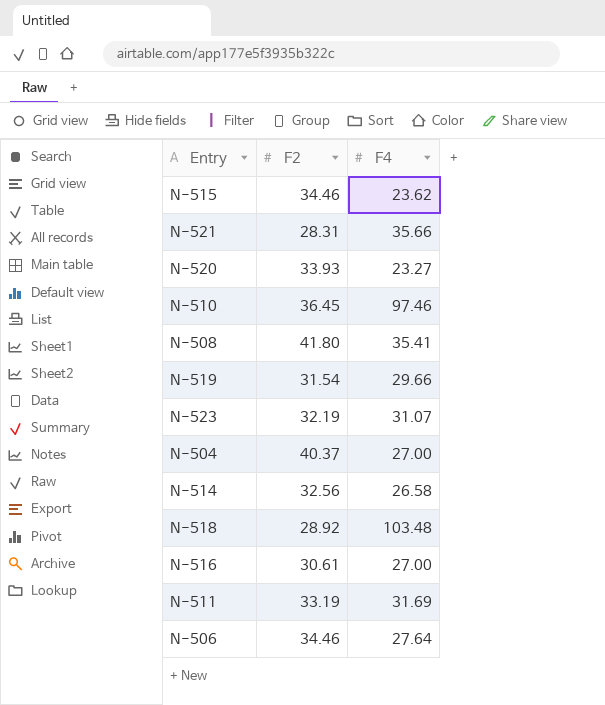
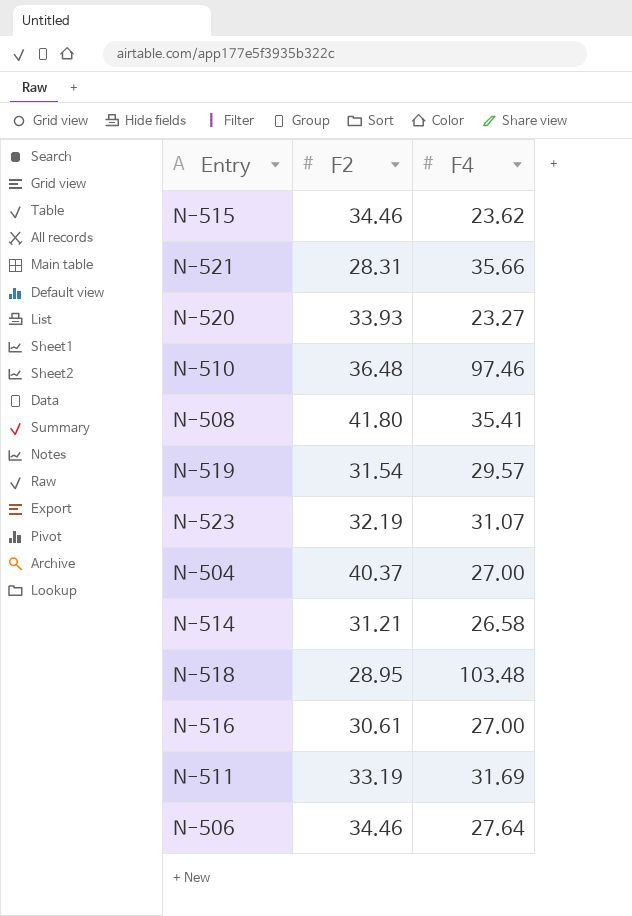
N-510 | F2: 36.45 -> 36.48
N-519 | F4: 29.66 -> 29.57
N-514 | F2: 32.56 -> 31.21
N-518 | F2: 28.92 -> 28.95

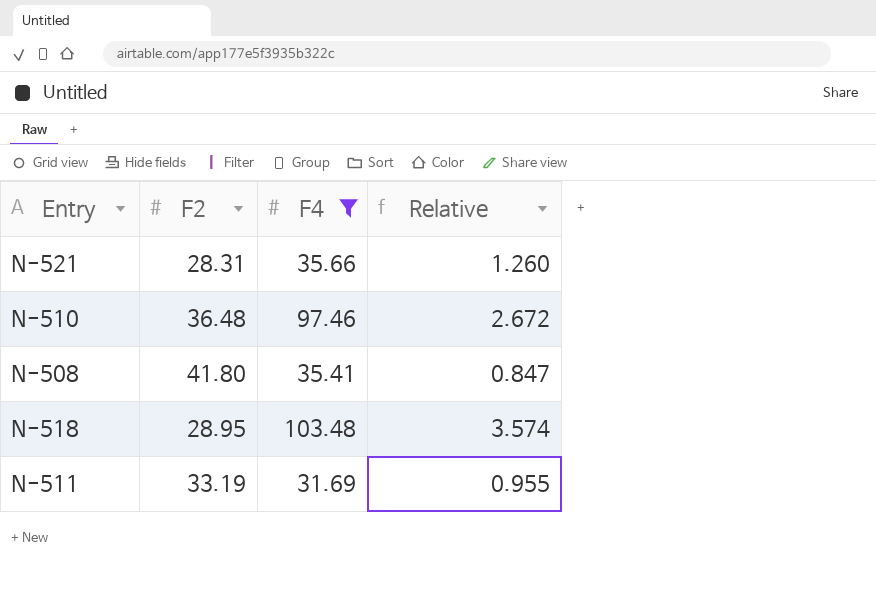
filter: none -> F4 >= 31.69
column Relative | formula: none -> [F4] / [F2]

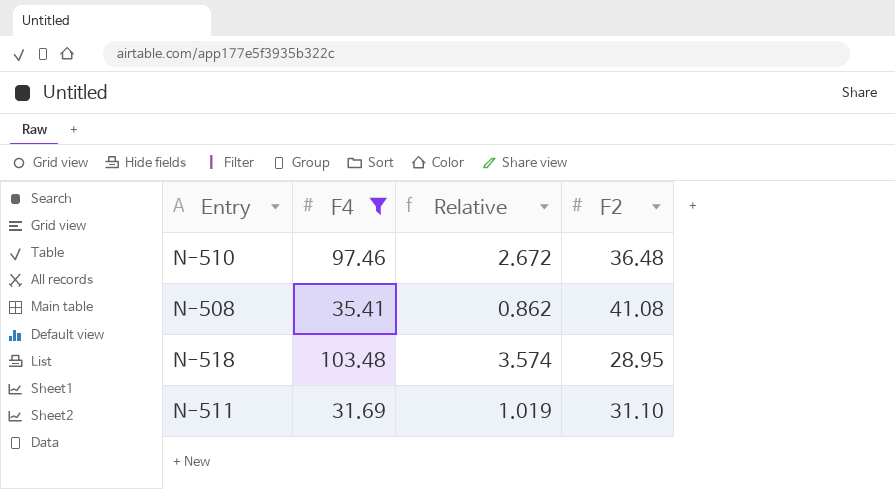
column F2 | position: 2 -> 4
row N-521: 28.31 | 35.66 | 1.260 -> none
N-508 | Relative: 0.847 -> 0.862
N-508 | F2: 41.80 -> 41.08
N-511 | Relative: 0.955 -> 1.019
N-511 | F2: 33.19 -> 31.10

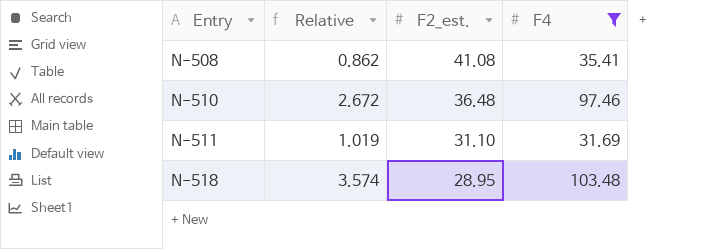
row order: none -> Entry ascending
column name: F2 -> F2_est.
column F4 | position: 2 -> 4

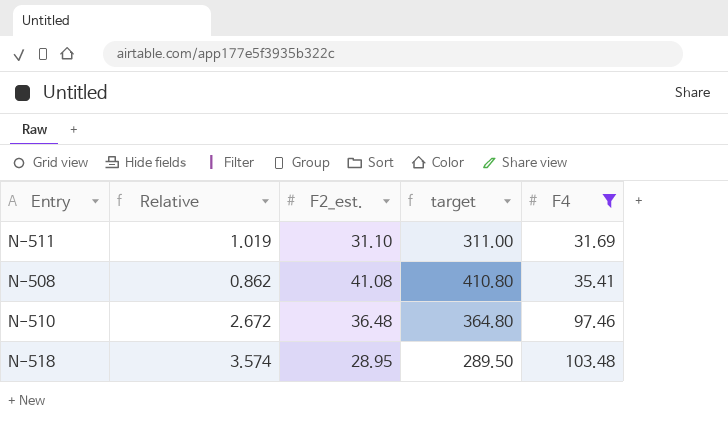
row order: Entry ascending -> F4 ascending
column target | formula: none -> [F2_est.] * 10

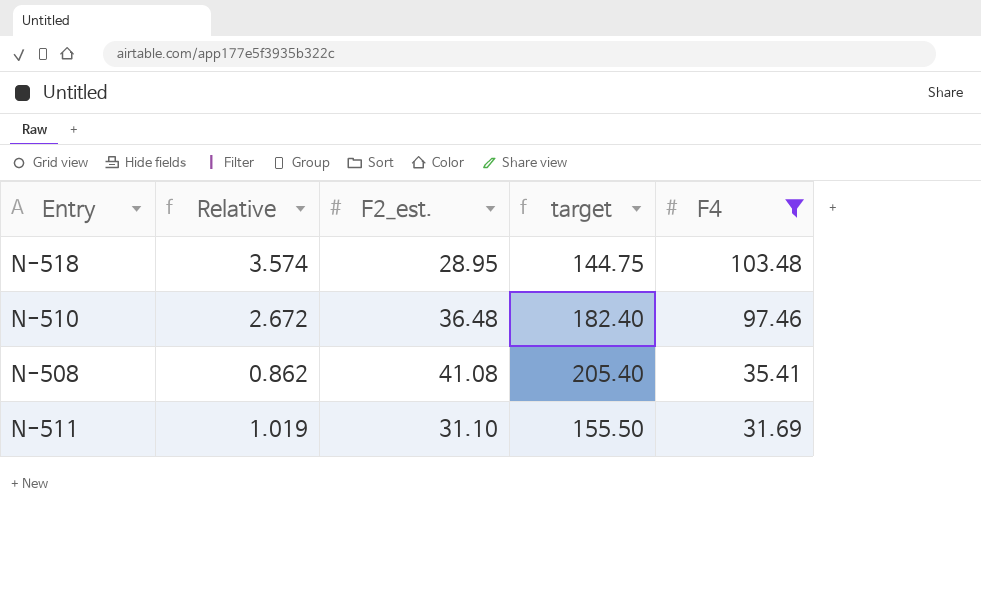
row order: F4 ascending -> F4 descending
column target | formula: [F2_est.] * 10 -> [F2_est.] * 5

